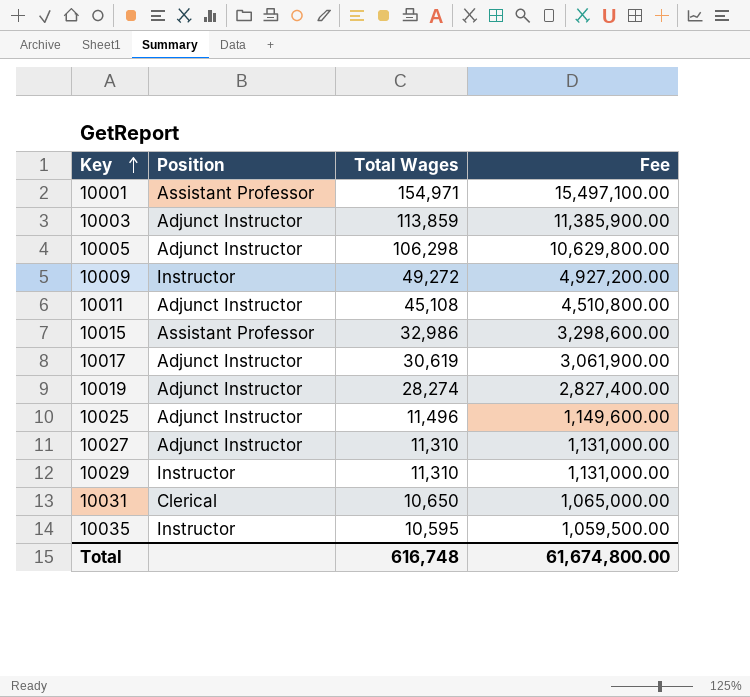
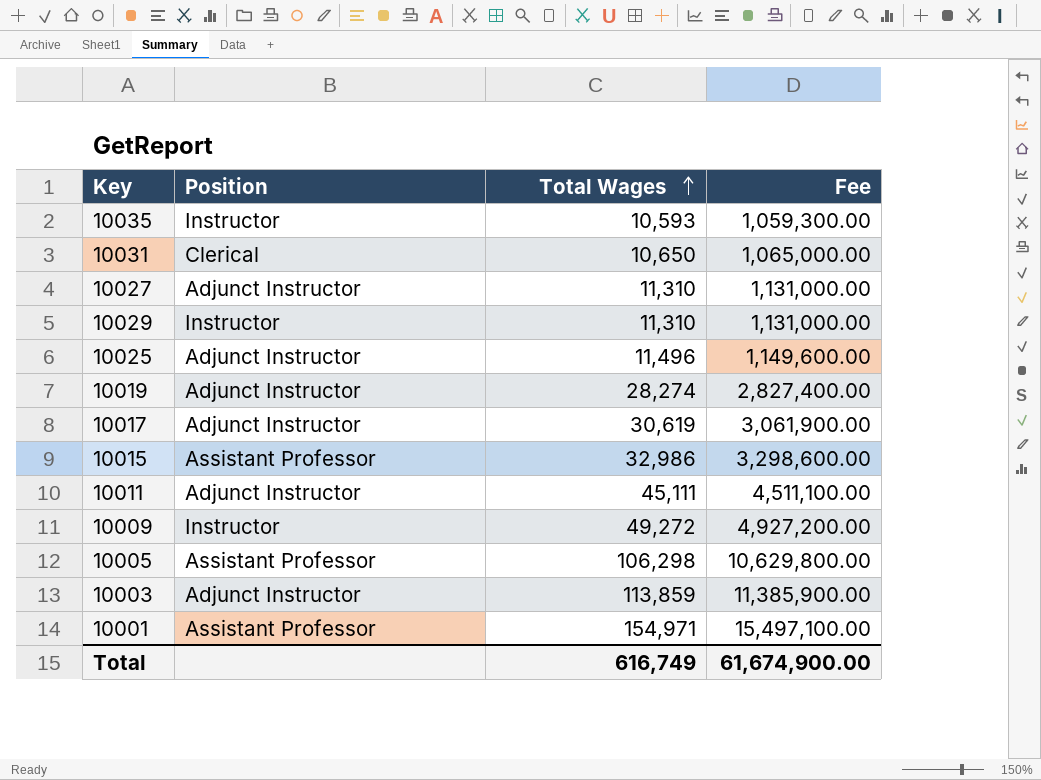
row order: Key ascending -> Total Wages ascending
10035 | Total Wages: 10,595 -> 10,593
10035 | Fee: 1,059,500.00 -> 1,059,300.00
10011 | Total Wages: 45,108 -> 45,111
10011 | Fee: 4,510,800.00 -> 4,511,100.00
10005 | Position: Adjunct Instructor -> Assistant Professor
Total | Total Wages: 616,748 -> 616,749
Total | Fee: 61,674,800.00 -> 61,674,900.00

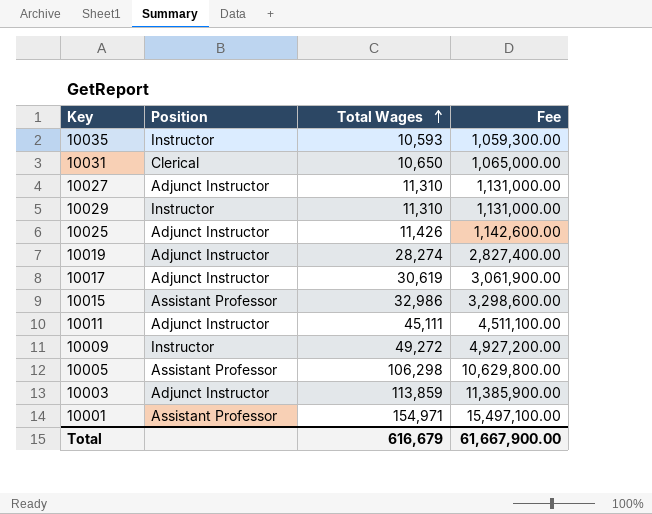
10025 | Total Wages: 11,496 -> 11,426
10025 | Fee: 1,149,600.00 -> 1,142,600.00
Total | Total Wages: 616,749 -> 616,679
Total | Fee: 61,674,900.00 -> 61,667,900.00

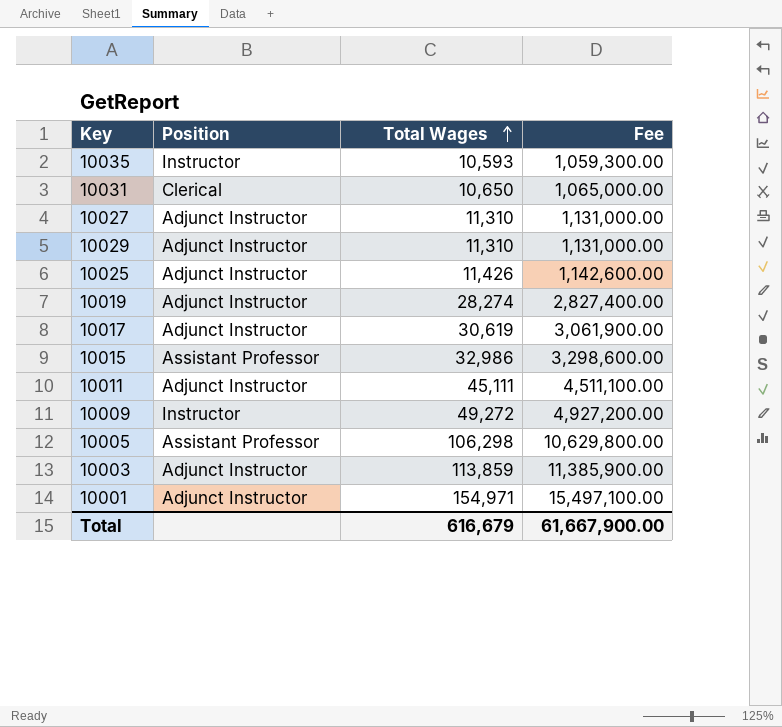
10029 | Position: Instructor -> Adjunct Instructor
10001 | Position: Assistant Professor -> Adjunct Instructor

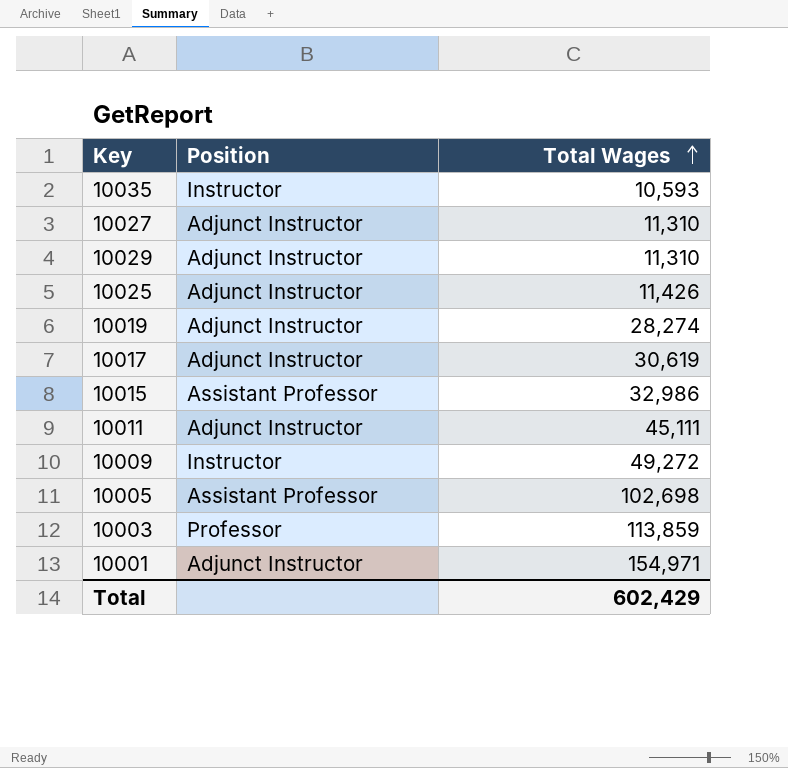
column Fee | formula: [Total Wages] * 100 -> none
row 10031: Clerical | 10,650 | 1,065,000.00 -> none
10005 | Total Wages: 106,298 -> 102,698
10003 | Position: Adjunct Instructor -> Professor
Total | Total Wages: 616,679 -> 602,429

